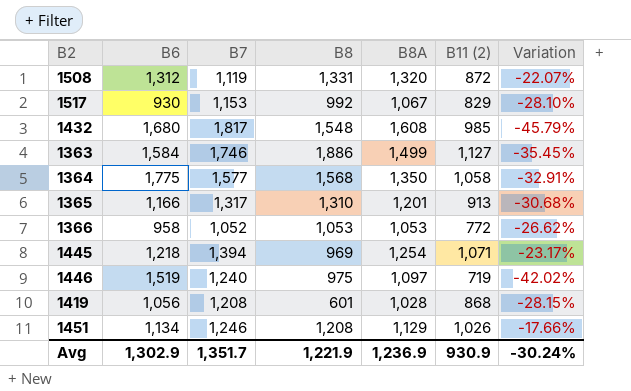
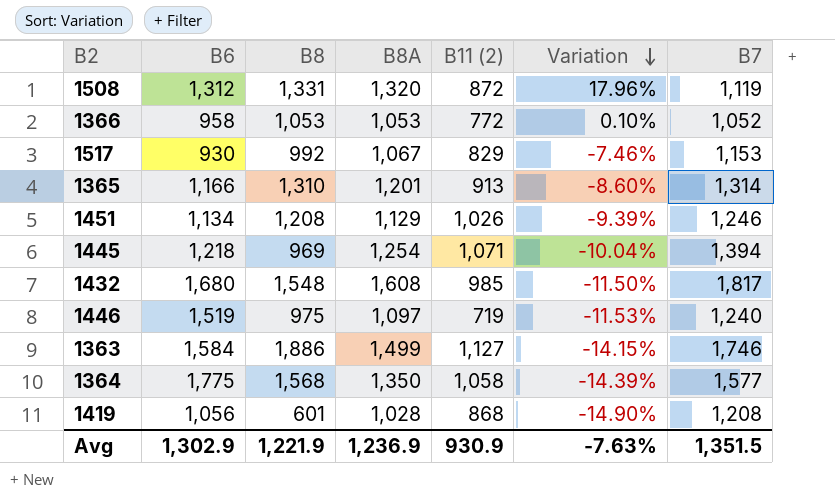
row order: none -> Variation descending
column Variation | formula: ([B11 (2)] - [B7]) / [B7] -> ([B8A] - [B7]) / [B7]
column B7 | position: 3 -> 7
1365 | B7: 1,317 -> 1,314
Avg | Variation: -30.24% -> -7.63%
Avg | B7: 1,351.7 -> 1,351.5

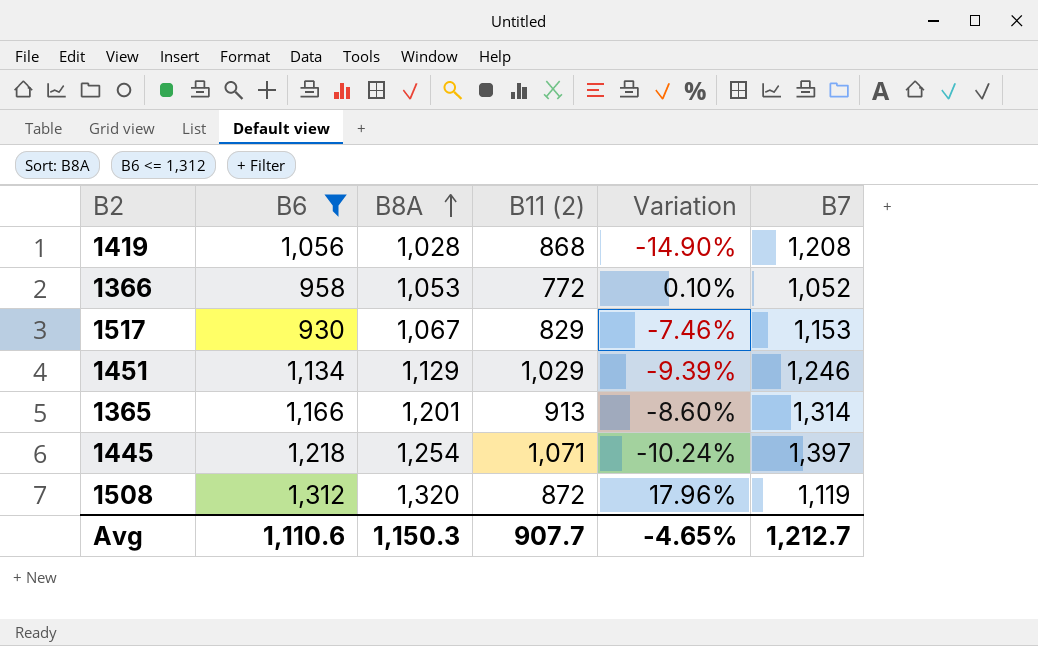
filter: none -> B6 <= 1,312
row order: Variation descending -> B8A ascending
column B8 | position: 3 -> none
1451 | B11 (2): 1,026 -> 1,029
1445 | Variation: -10.04% -> -10.24%
1445 | B7: 1,394 -> 1,397
Avg | B6: 1,302.9 -> 1,110.6
Avg | B8A: 1,236.9 -> 1,150.3
Avg | B11 (2): 930.9 -> 907.7
Avg | Variation: -7.63% -> -4.65%
Avg | B7: 1,351.5 -> 1,212.7

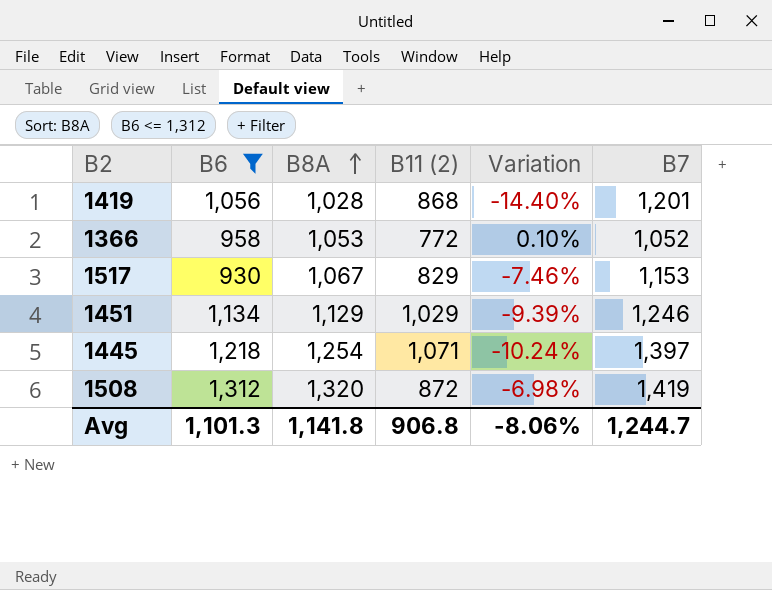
row 1365: 1,166 | 1,201 | 913 | -8.60% | 1,314 -> none
1419 | Variation: -14.90% -> -14.40%
1419 | B7: 1,208 -> 1,201
1508 | Variation: 17.96% -> -6.98%
1508 | B7: 1,119 -> 1,419
Avg | B6: 1,110.6 -> 1,101.3
Avg | B8A: 1,150.3 -> 1,141.8
Avg | B11 (2): 907.7 -> 906.8
Avg | Variation: -4.65% -> -8.06%
Avg | B7: 1,212.7 -> 1,244.7

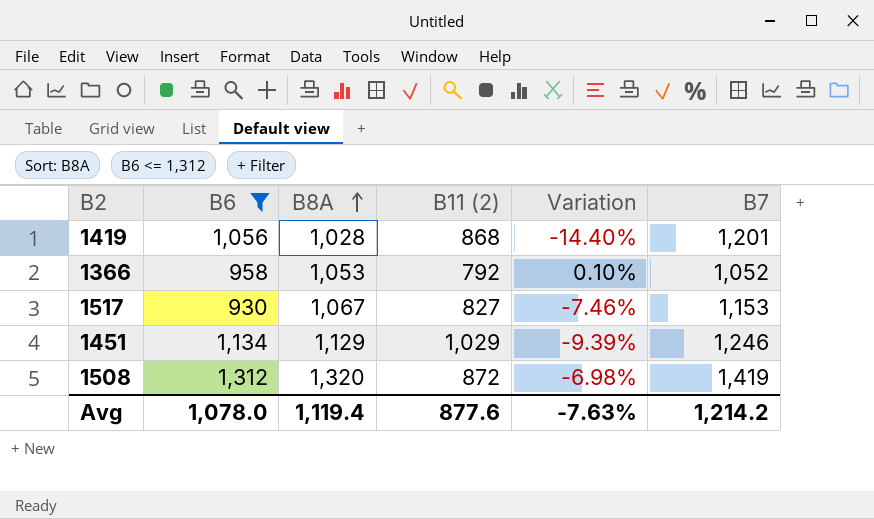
row 1445: 1,218 | 1,254 | 1,071 | -10.24% | 1,397 -> none
1366 | B11 (2): 772 -> 792
1517 | B11 (2): 829 -> 827
Avg | B6: 1,101.3 -> 1,078.0
Avg | B8A: 1,141.8 -> 1,119.4
Avg | B11 (2): 906.8 -> 877.6
Avg | Variation: -8.06% -> -7.63%
Avg | B7: 1,244.7 -> 1,214.2

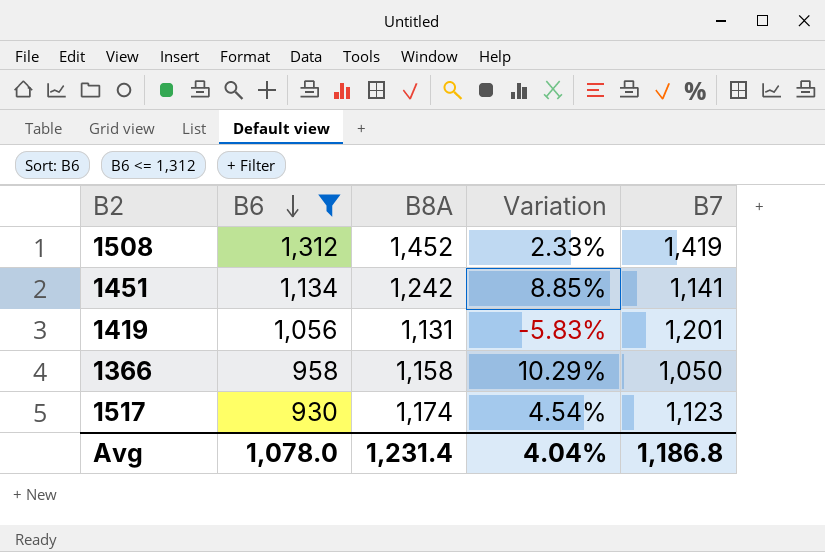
row order: B8A ascending -> B6 descending
column B11 (2) | position: 4 -> none
1508 | B8A: 1,320 -> 1,452
1508 | Variation: -6.98% -> 2.33%
1451 | B8A: 1,129 -> 1,242
1451 | Variation: -9.39% -> 8.85%
1451 | B7: 1,246 -> 1,141
1419 | B8A: 1,028 -> 1,131
1419 | Variation: -14.40% -> -5.83%
1366 | B8A: 1,053 -> 1,158
1366 | Variation: 0.10% -> 10.29%
1366 | B7: 1,052 -> 1,050
1517 | B8A: 1,067 -> 1,174
1517 | Variation: -7.46% -> 4.54%
1517 | B7: 1,153 -> 1,123
Avg | B8A: 1,119.4 -> 1,231.4
Avg | Variation: -7.63% -> 4.04%
Avg | B7: 1,214.2 -> 1,186.8

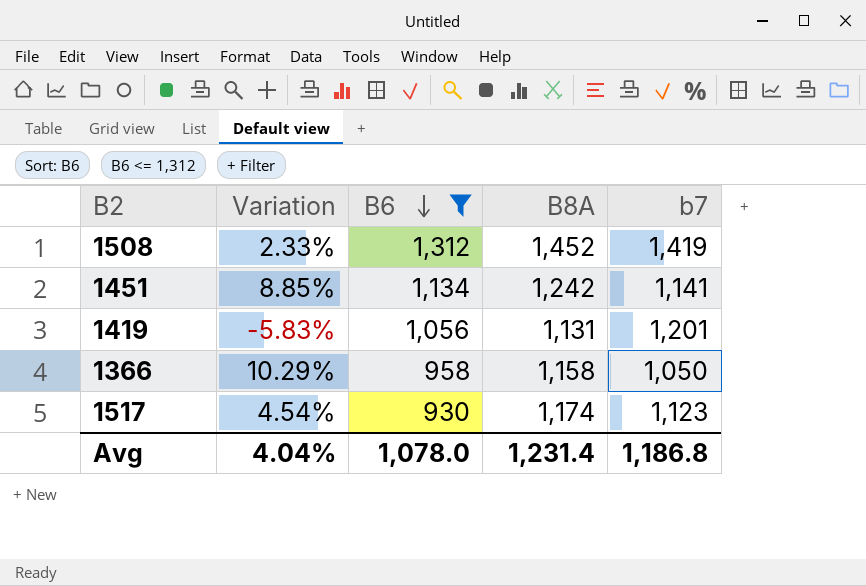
column Variation | position: 4 -> 2
column name: B7 -> b7

